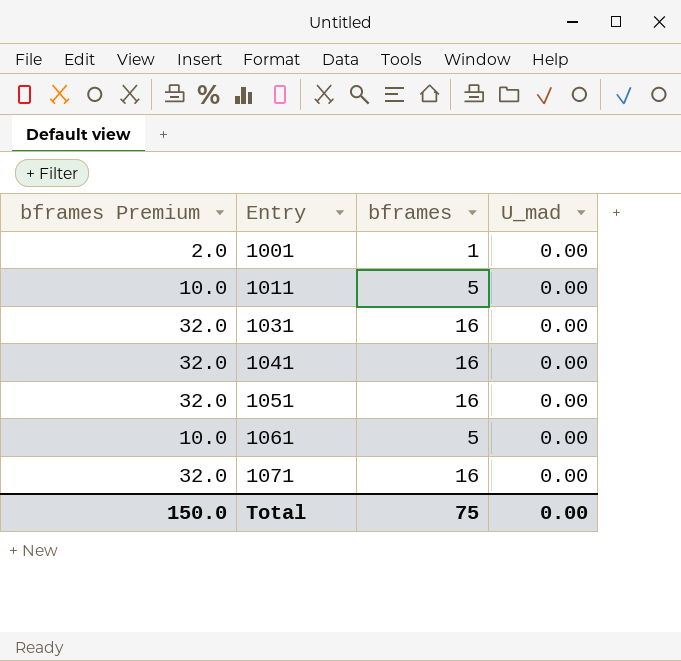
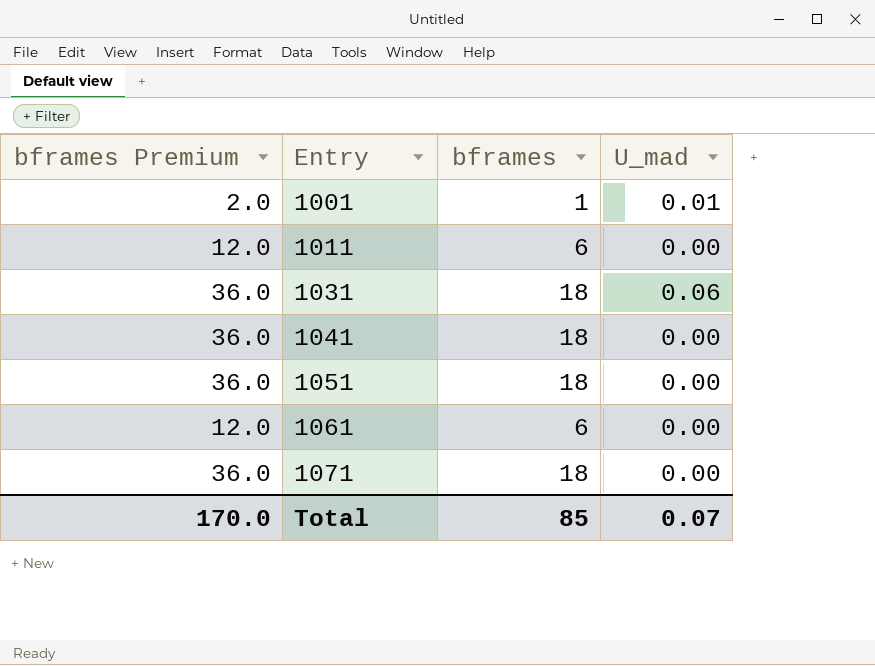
1001 | U_mad: 0.00 -> 0.01
1011 | bframes Premium: 10.0 -> 12.0
1011 | bframes: 5 -> 6
1031 | bframes Premium: 32.0 -> 36.0
1031 | bframes: 16 -> 18
1031 | U_mad: 0.00 -> 0.06
1041 | bframes Premium: 32.0 -> 36.0
1041 | bframes: 16 -> 18
1051 | bframes Premium: 32.0 -> 36.0
1051 | bframes: 16 -> 18
1061 | bframes Premium: 10.0 -> 12.0
1061 | bframes: 5 -> 6
1071 | bframes Premium: 32.0 -> 36.0
1071 | bframes: 16 -> 18
Total | bframes Premium: 150.0 -> 170.0
Total | bframes: 75 -> 85
Total | U_mad: 0.00 -> 0.07

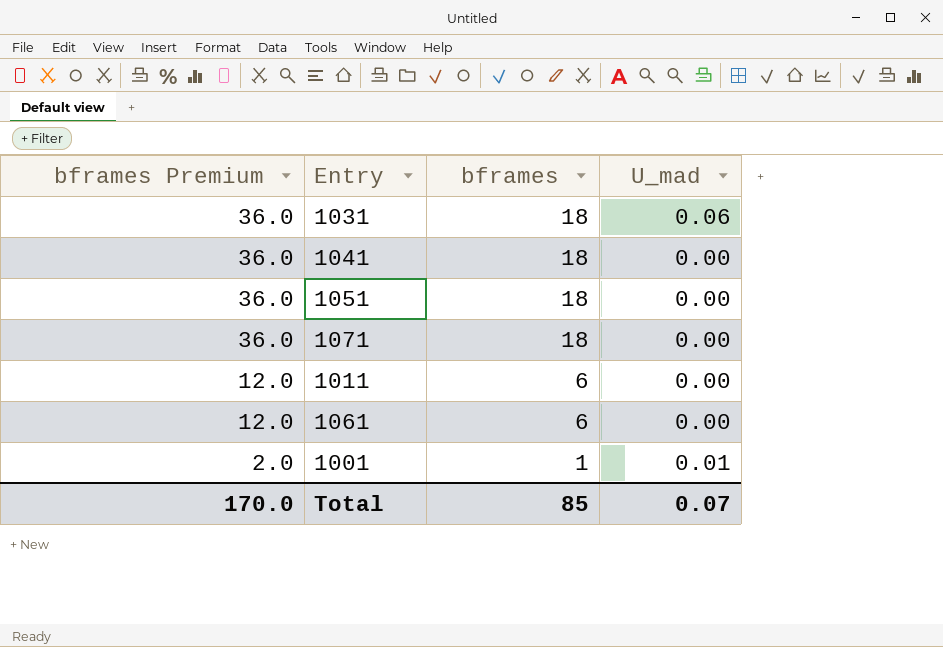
row order: Entry ascending -> bframes Premium descending

